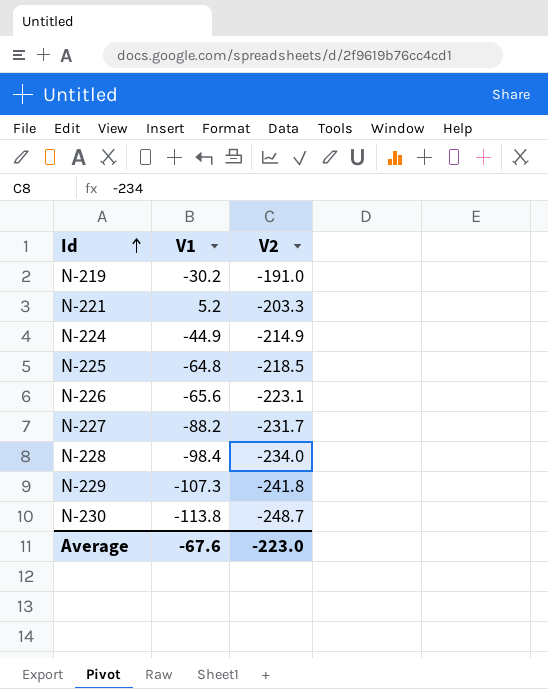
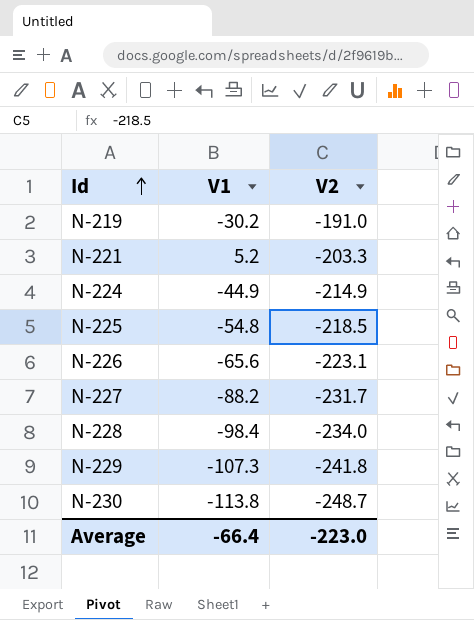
N-225 | V1: -64.8 -> -54.8
Average | V1: -67.6 -> -66.4

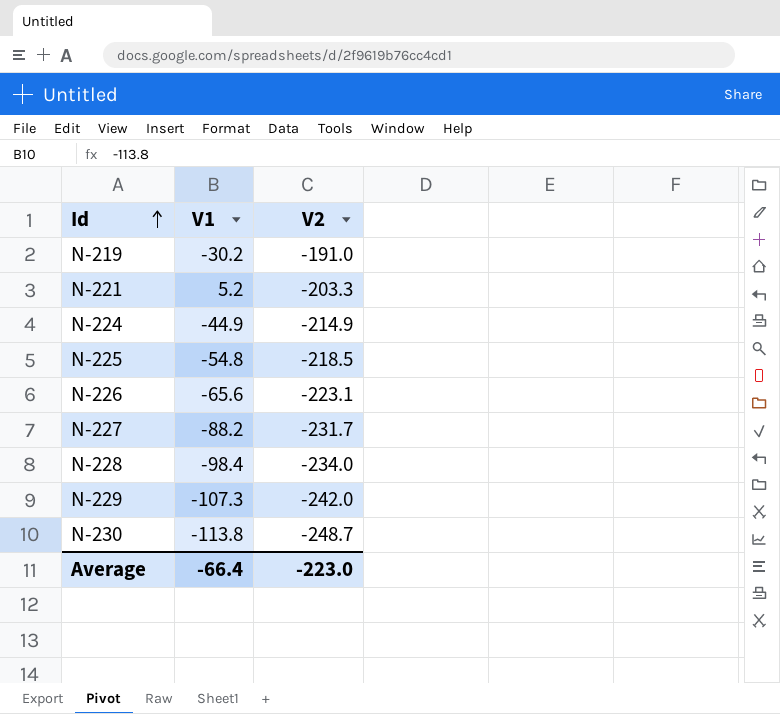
N-229 | V2: -241.8 -> -242.0

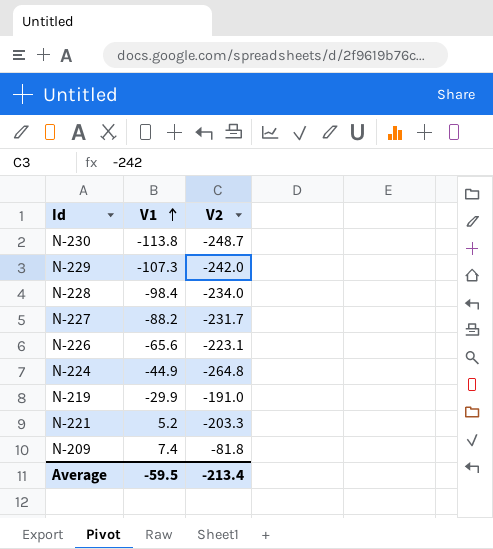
row order: Id ascending -> V1 ascending
row N-225: -54.8 | -218.5 -> none
N-224 | V2: -214.9 -> -264.8
N-219 | V1: -30.2 -> -29.9
row N-209: none -> 7.4 | -81.8
Average | V1: -66.4 -> -59.5
Average | V2: -223.0 -> -213.4

